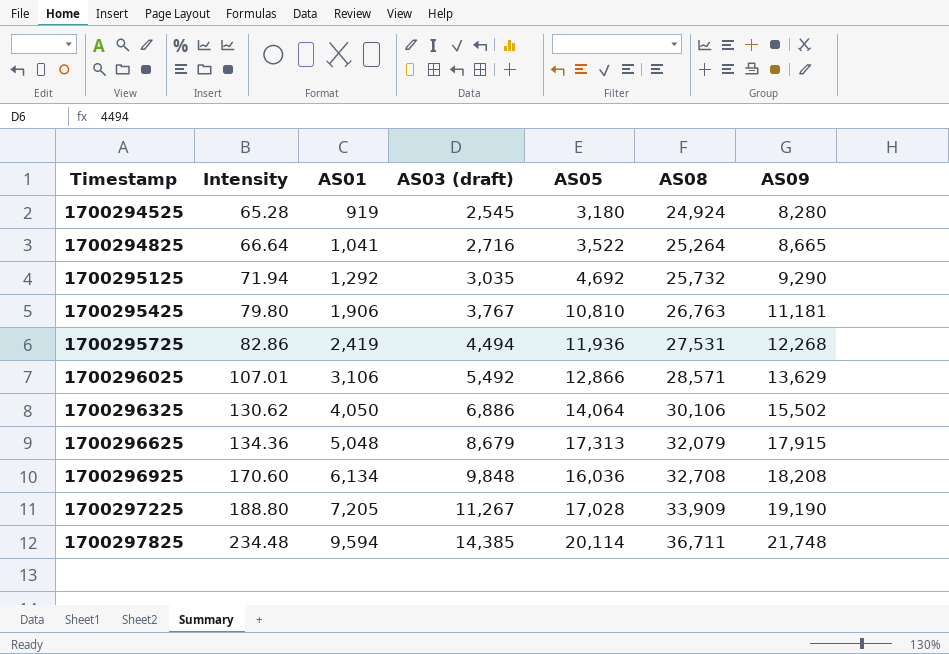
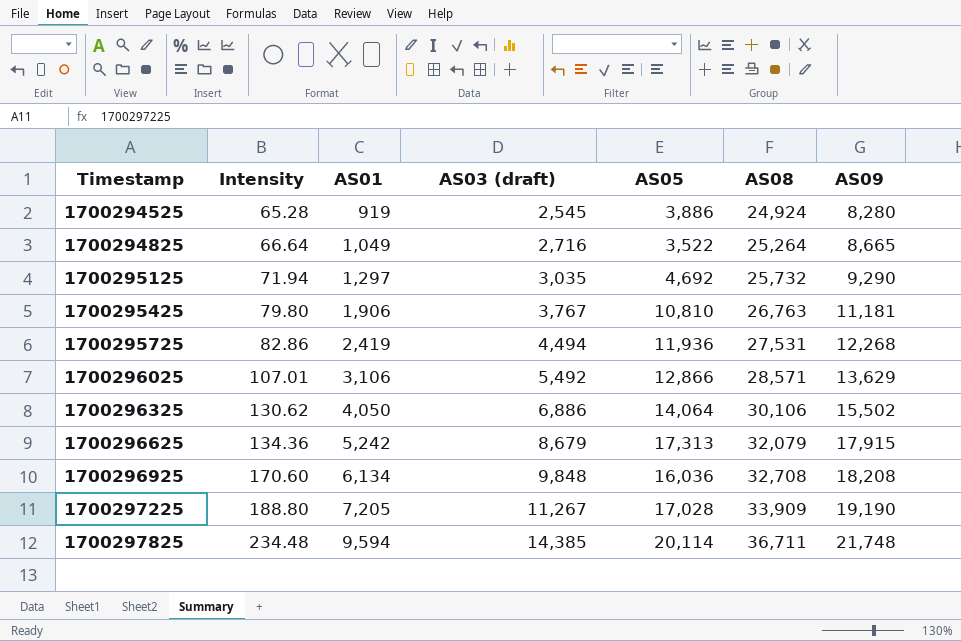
1700294525 | AS05: 3,180 -> 3,886
1700294825 | AS01: 1,041 -> 1,049
1700295125 | AS01: 1,292 -> 1,297
1700296625 | AS01: 5,048 -> 5,242

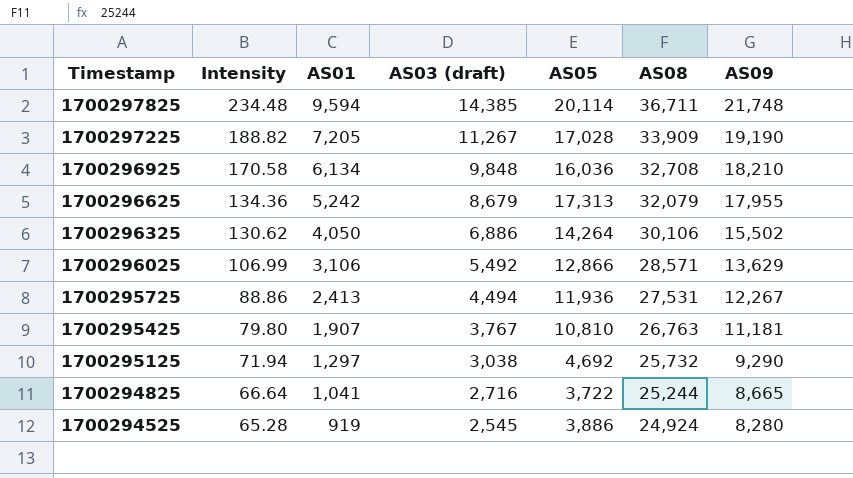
row order: Timestamp ascending -> Timestamp descending
1700297225 | Intensity: 188.80 -> 188.82
1700296925 | Intensity: 170.60 -> 170.58
1700296925 | AS09: 18,208 -> 18,210
1700296625 | AS09: 17,915 -> 17,955
1700296325 | AS05: 14,064 -> 14,264
1700296025 | Intensity: 107.01 -> 106.99
1700295725 | Intensity: 82.86 -> 88.86
1700295725 | AS01: 2,419 -> 2,413
1700295725 | AS09: 12,268 -> 12,267
1700295425 | AS01: 1,906 -> 1,907
1700295125 | AS03 (draft): 3,035 -> 3,038
1700294825 | AS01: 1,049 -> 1,041
1700294825 | AS05: 3,522 -> 3,722
1700294825 | AS08: 25,264 -> 25,244

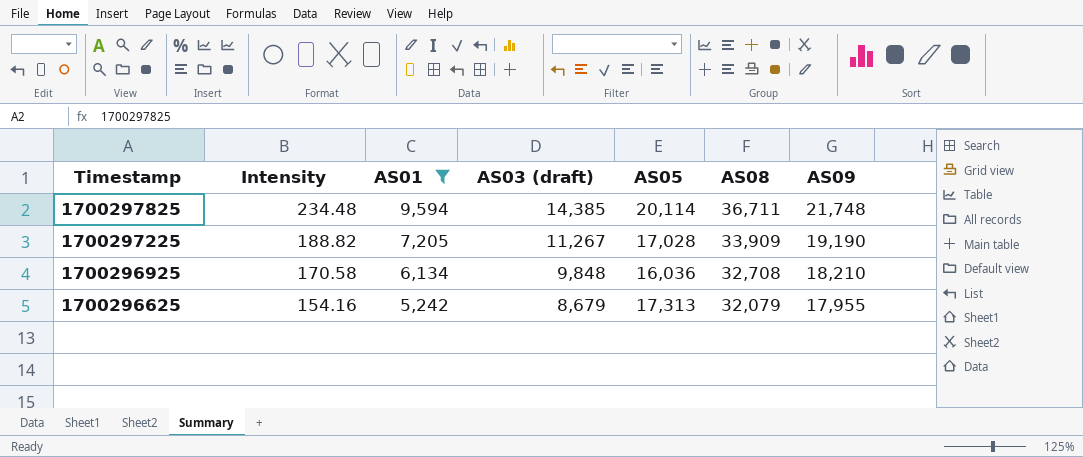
filter: none -> AS01 >= 5,242
1700296625 | Intensity: 134.36 -> 154.16

